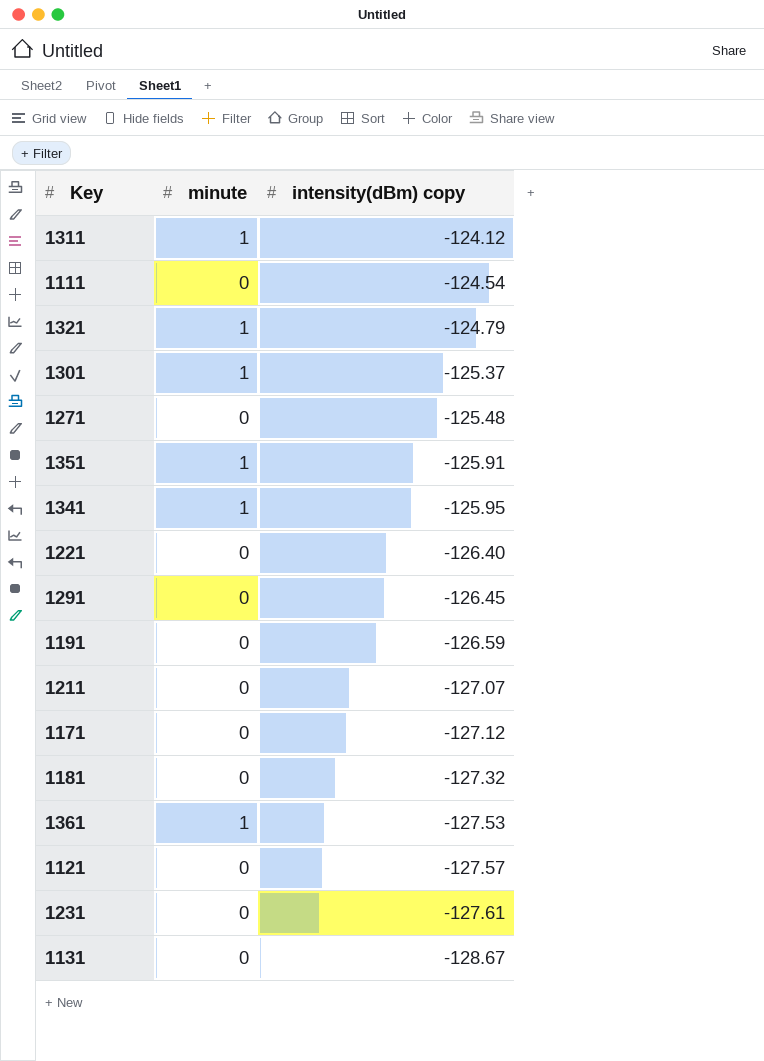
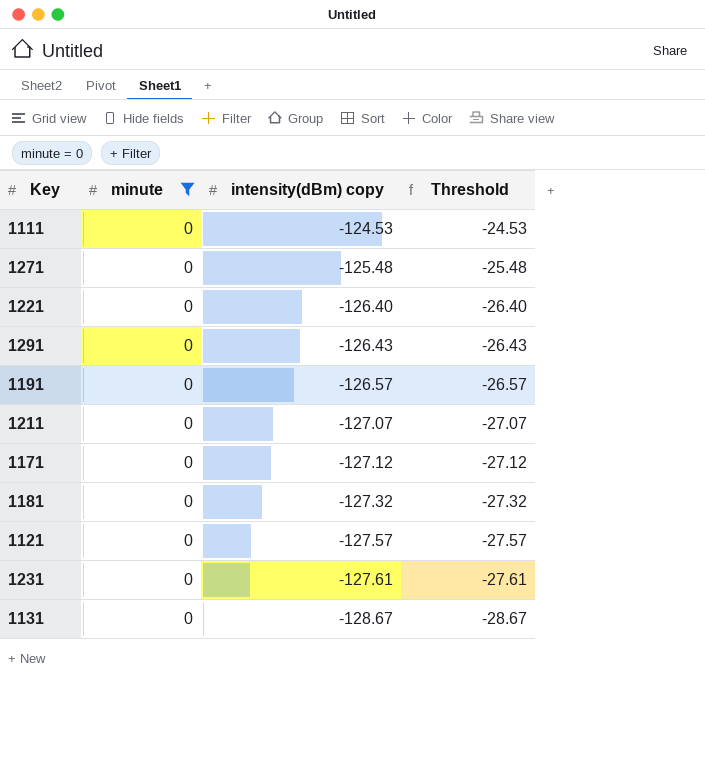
filter: none -> minute = 0
column Threshold | formula: none -> [intensity(dBm) copy] + 100
1111 | intensity(dBm) copy: -124.54 -> -124.53
1291 | intensity(dBm) copy: -126.45 -> -126.43
1191 | intensity(dBm) copy: -126.59 -> -126.57

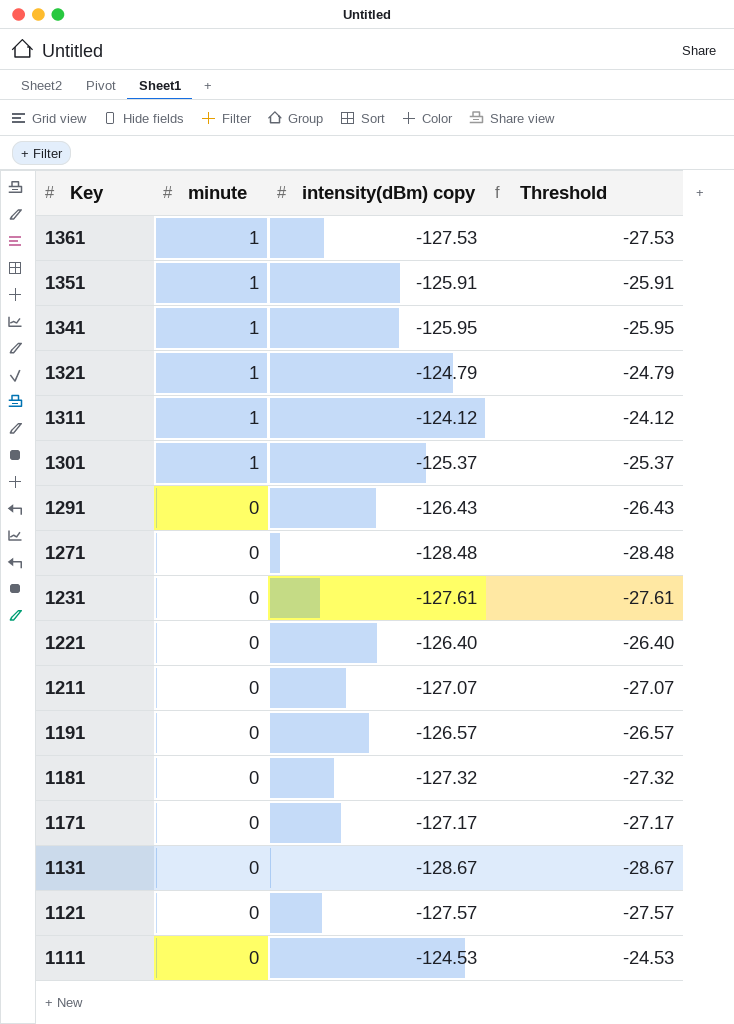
filter: minute = 0 -> none
row order: intensity(dBm) copy descending -> Key descending
1271 | intensity(dBm) copy: -125.48 -> -128.48
1271 | Threshold: -25.48 -> -28.48
1171 | intensity(dBm) copy: -127.12 -> -127.17
1171 | Threshold: -27.12 -> -27.17

